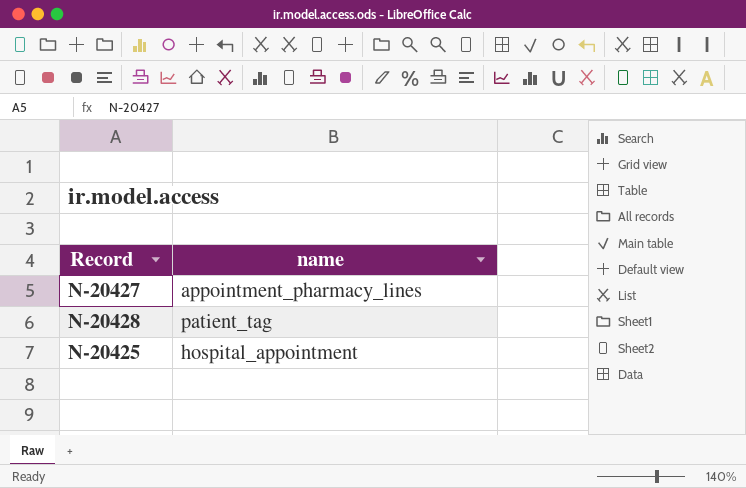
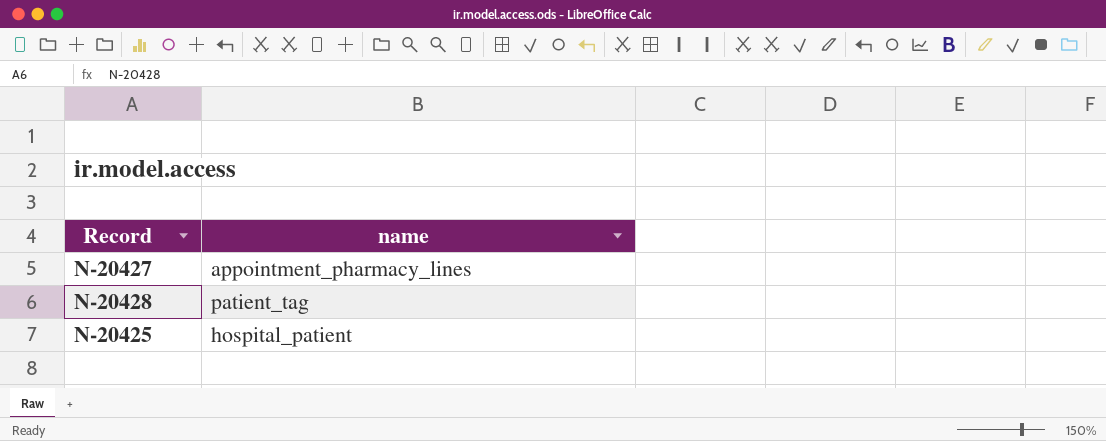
N-20425 | name: hospital_appointment -> hospital_patient

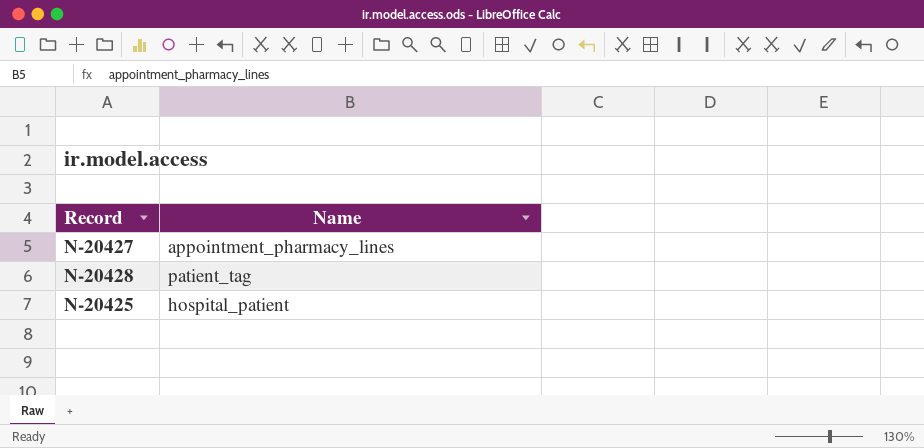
column name: name -> Name

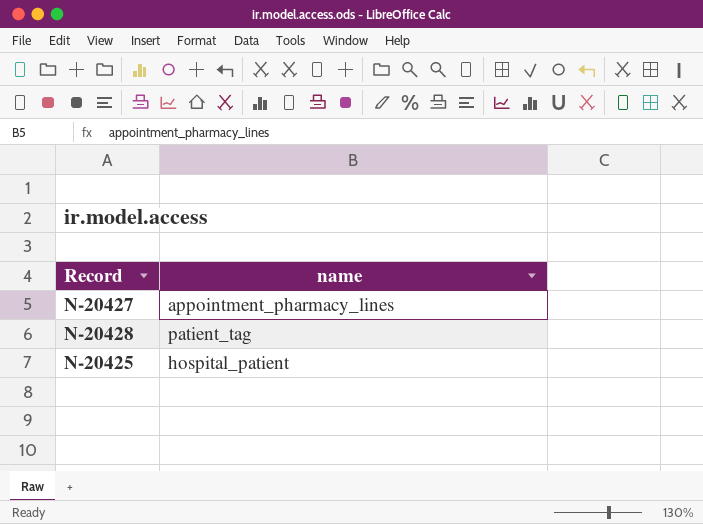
column name: Name -> name

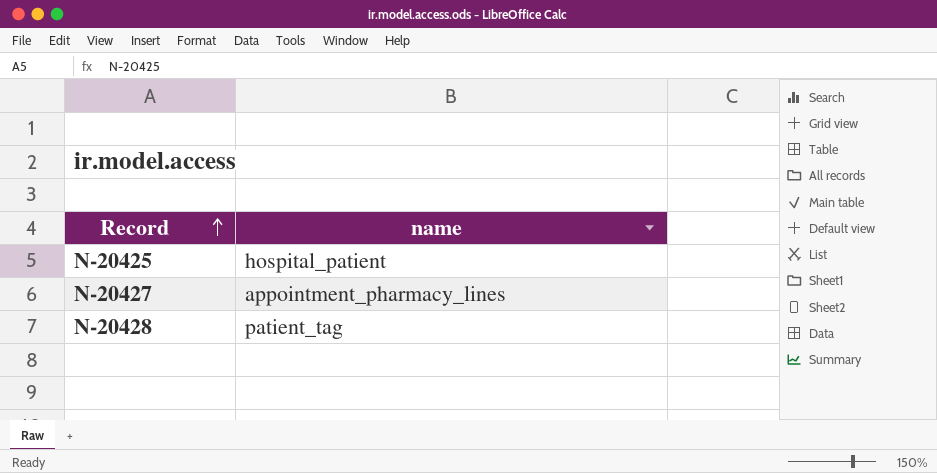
row order: none -> Record ascending

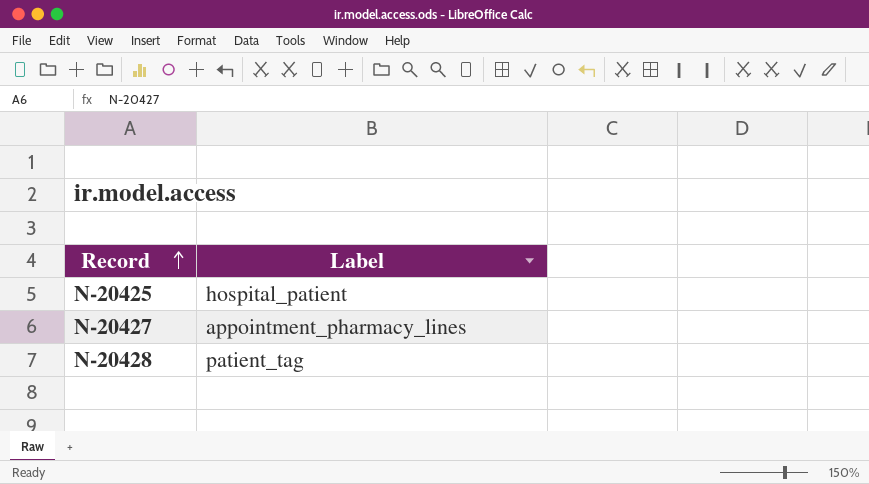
column name: name -> Label

